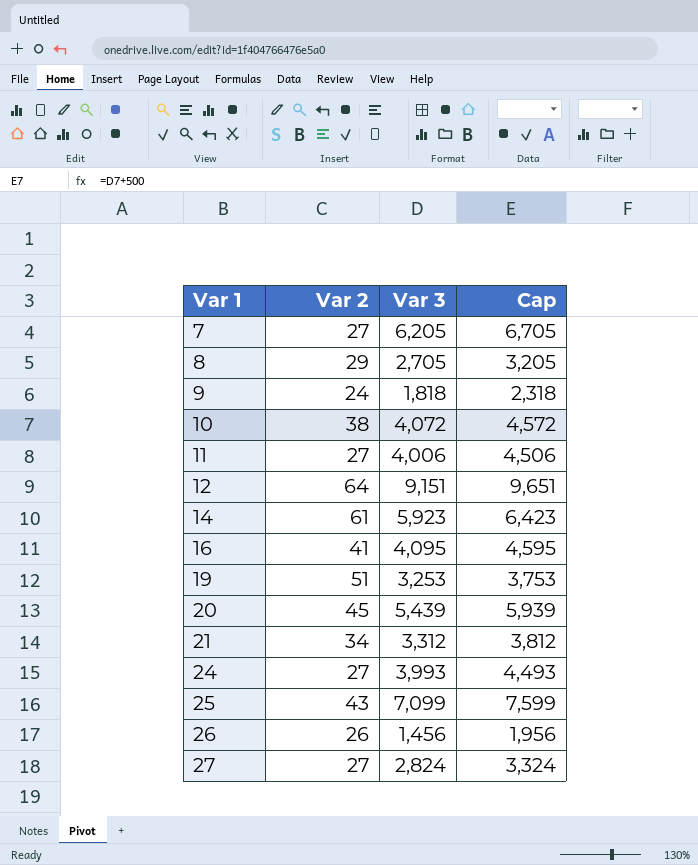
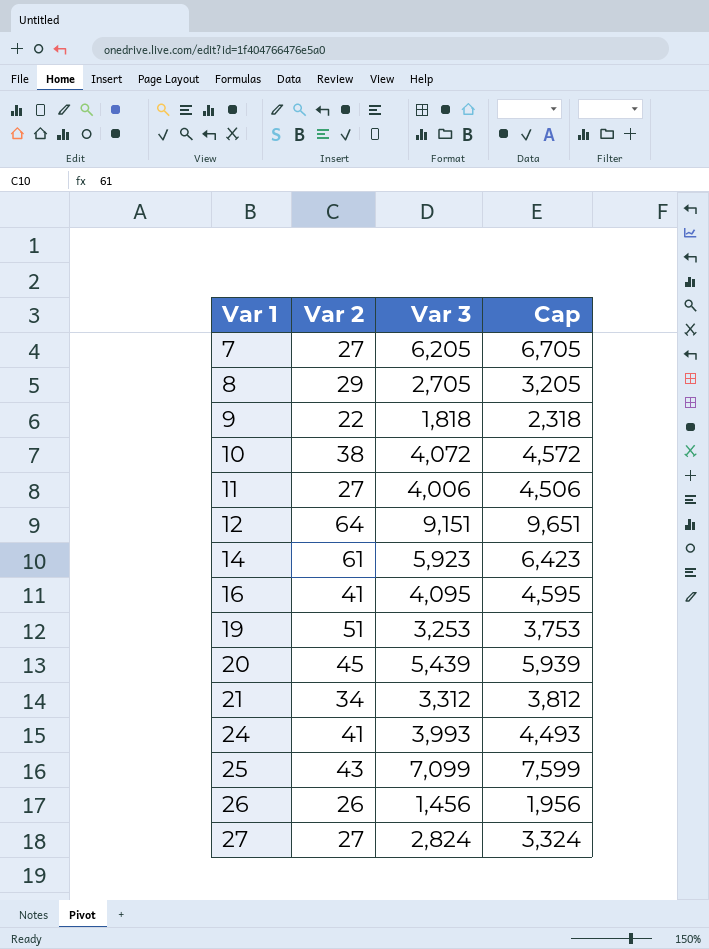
9 | Var 2: 24 -> 22
24 | Var 2: 27 -> 41

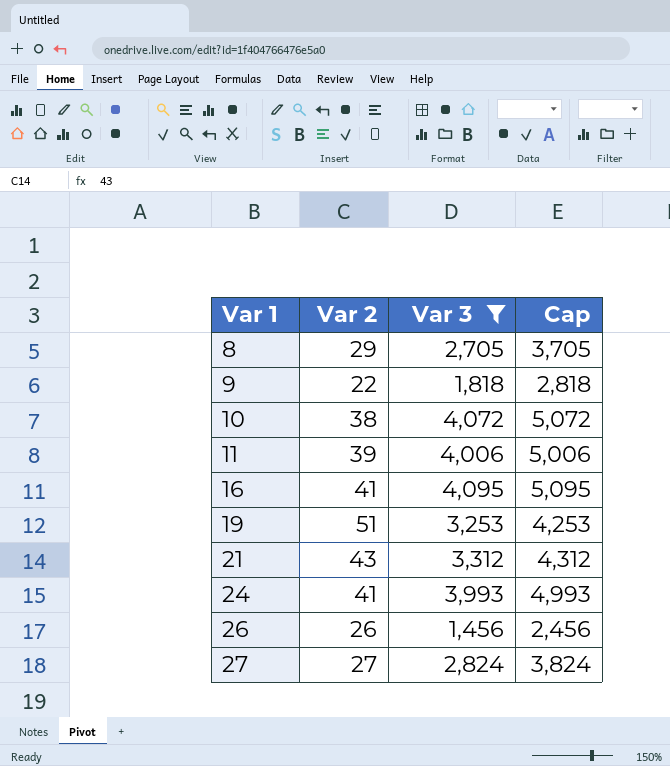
filter: none -> Var 3 <= 4,095
column Cap | formula: [Var 3] + 500 -> [Var 3] + 1000
11 | Var 2: 27 -> 39
21 | Var 2: 34 -> 43

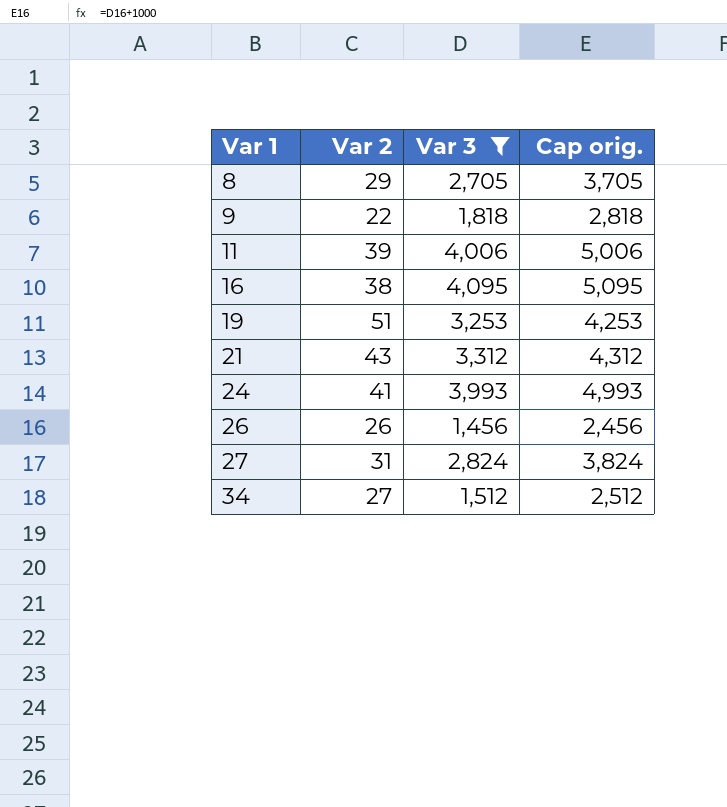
column name: Cap -> Cap orig.
row 10: 38 | 4,072 | 5,072 -> none
16 | Var 2: 41 -> 38
27 | Var 2: 27 -> 31
row 34: none -> 27 | 1,512 | 2,512

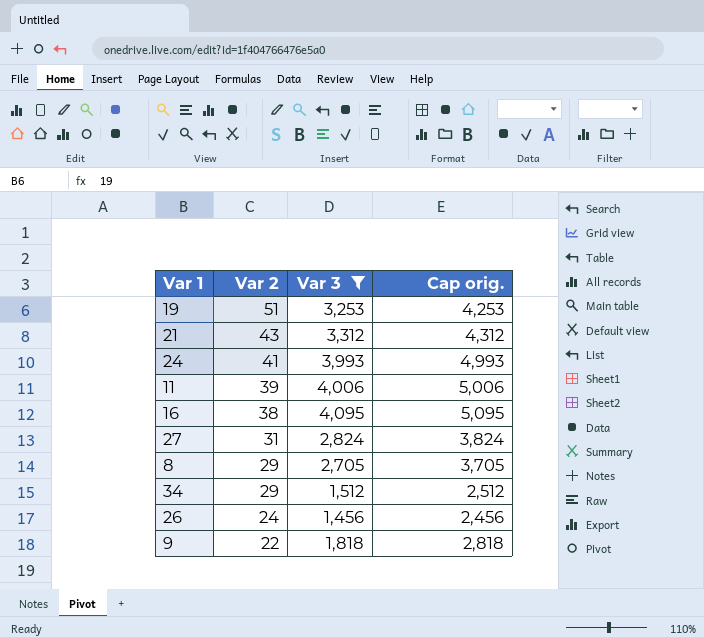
row order: Var 1 ascending -> Var 2 descending
34 | Var 2: 27 -> 29
26 | Var 2: 26 -> 24

